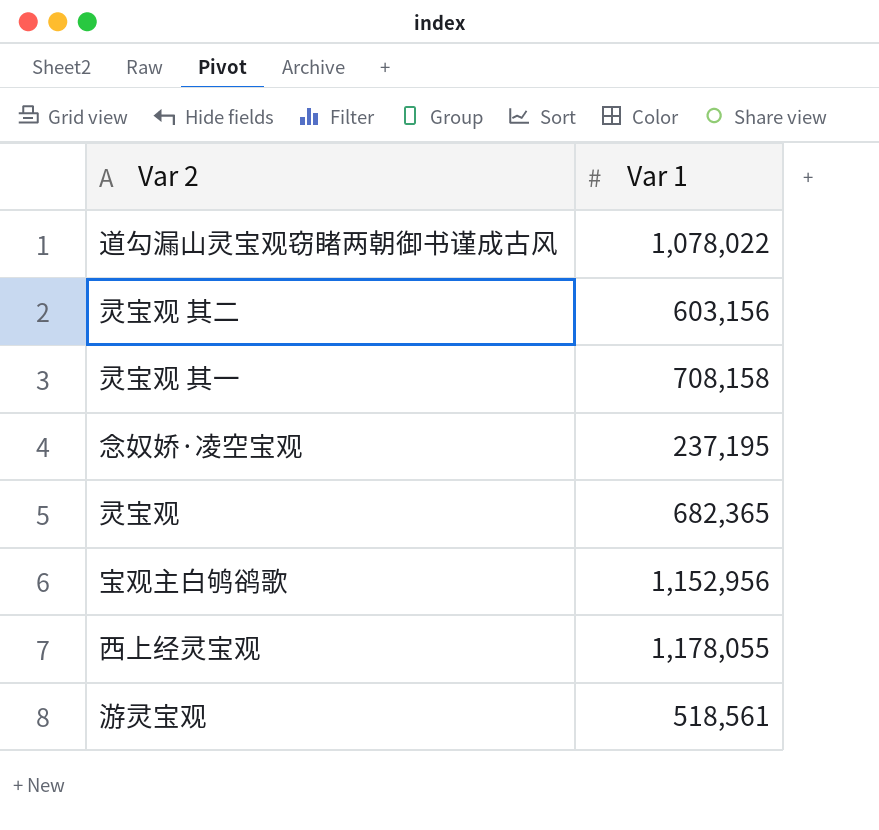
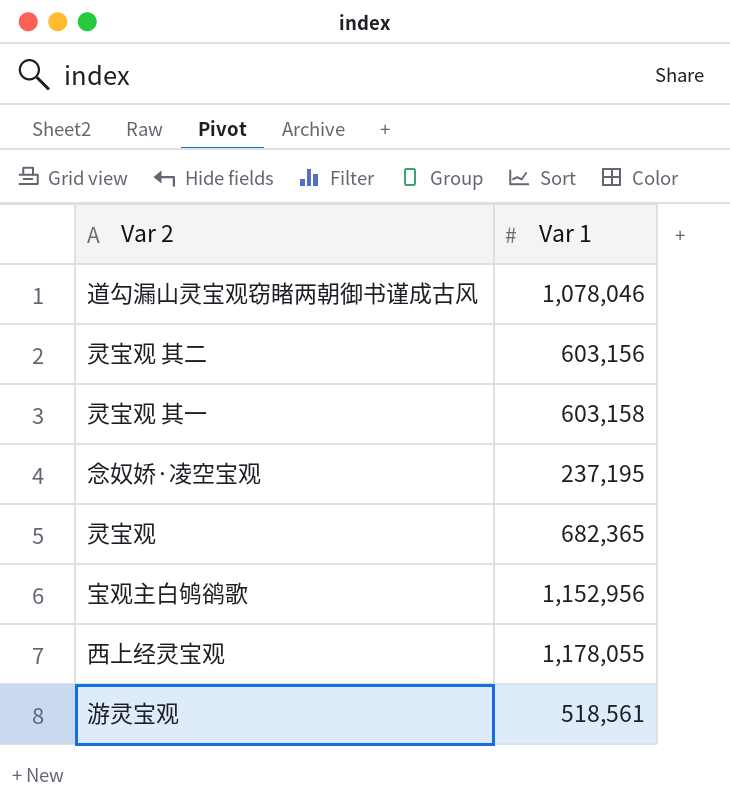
道勾漏山灵宝观窃睹两朝御书谨成古风 | Var 1: 1,078,022 -> 1,078,046
灵宝观 其一 | Var 1: 708,158 -> 603,158

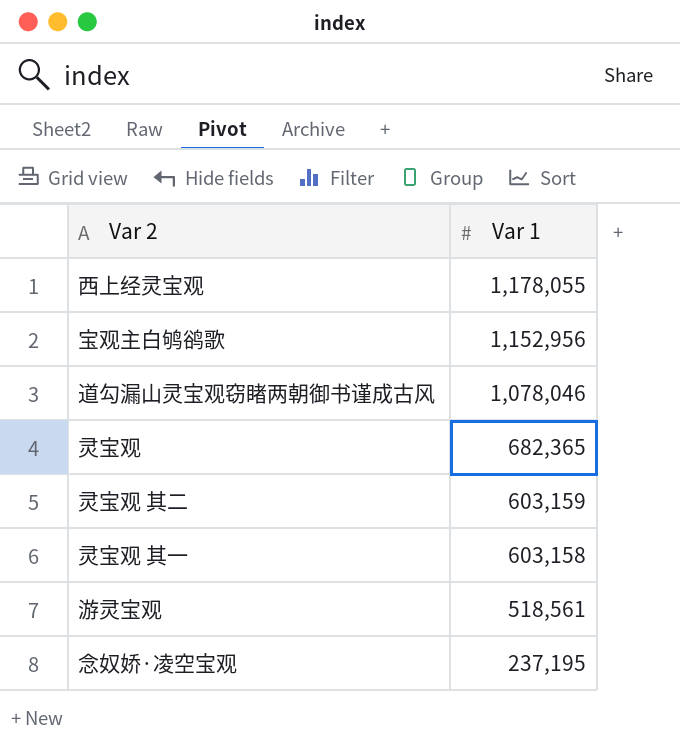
row order: none -> Var 1 descending
灵宝观 其二 | Var 1: 603,156 -> 603,159

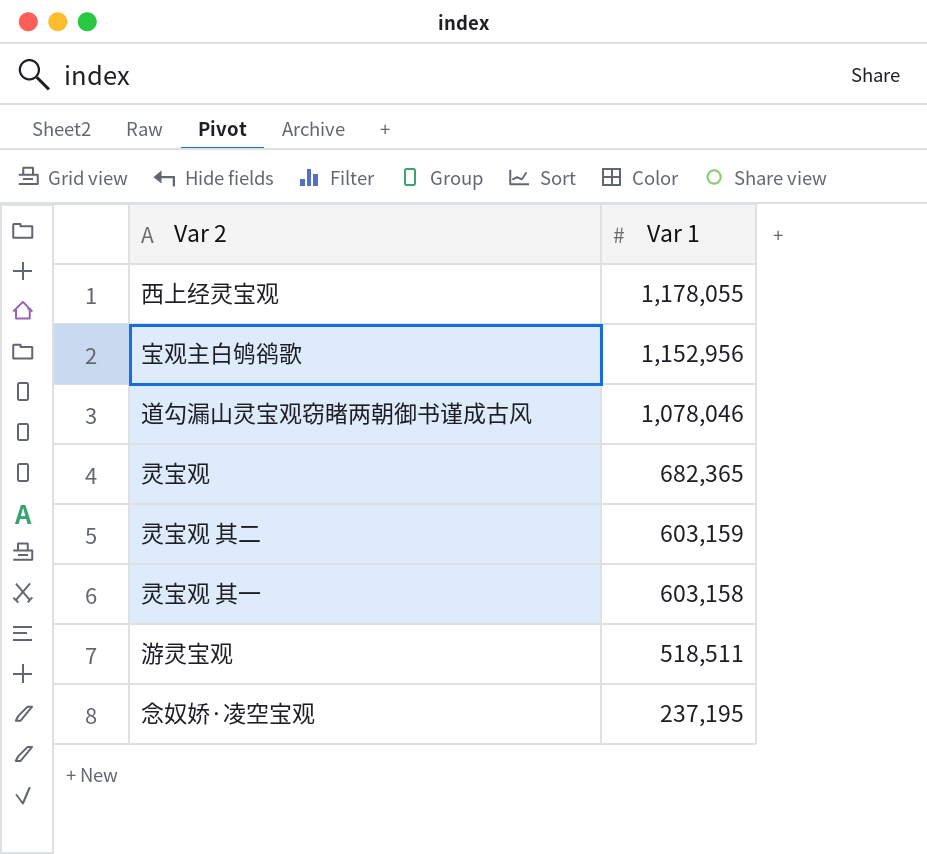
游灵宝观 | Var 1: 518,561 -> 518,511

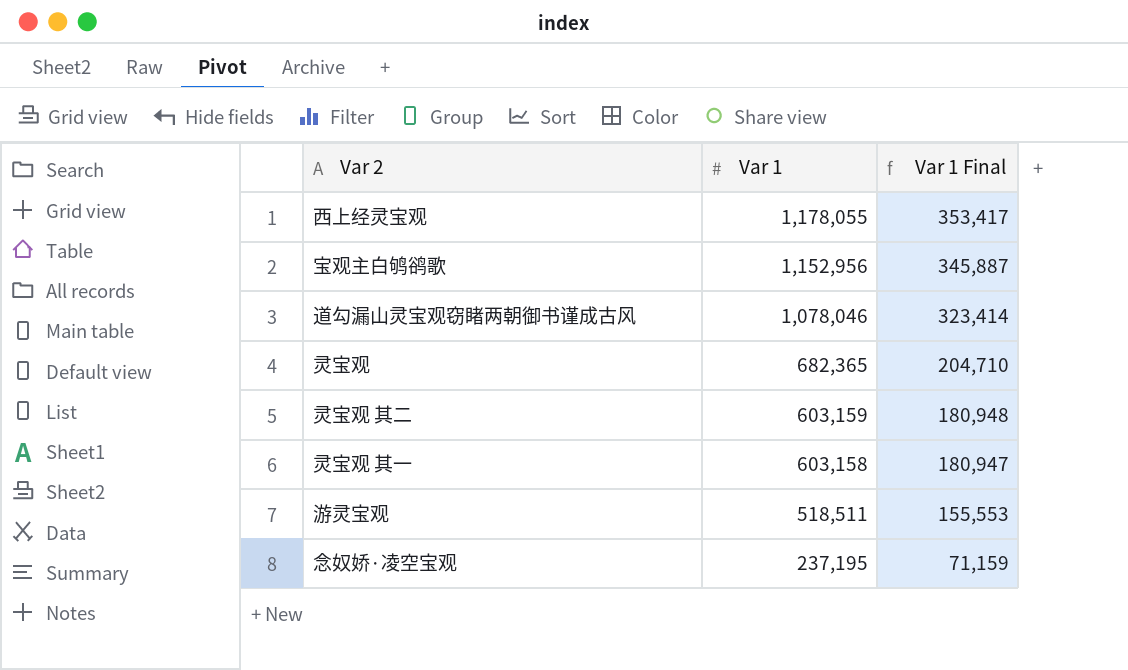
column Var 1 Final | formula: none -> [Var 1] * 0.3

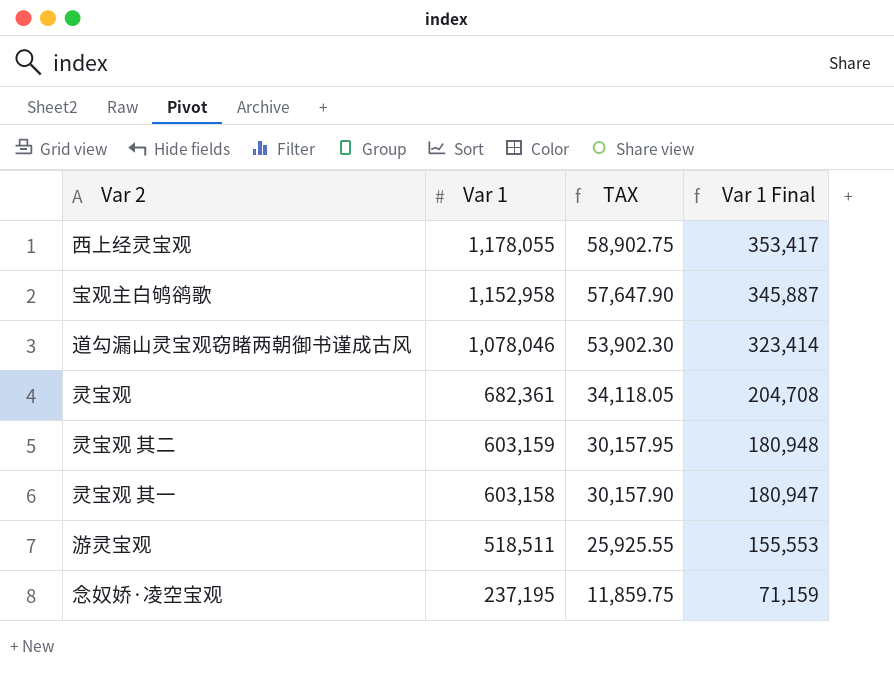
column TAX | formula: none -> [Var 1] * 0.05
宝观主白鸲鹆歌 | Var 1: 1,152,956 -> 1,152,958
灵宝观 | Var 1: 682,365 -> 682,361
灵宝观 | Var 1 Final: 204,710 -> 204,708

